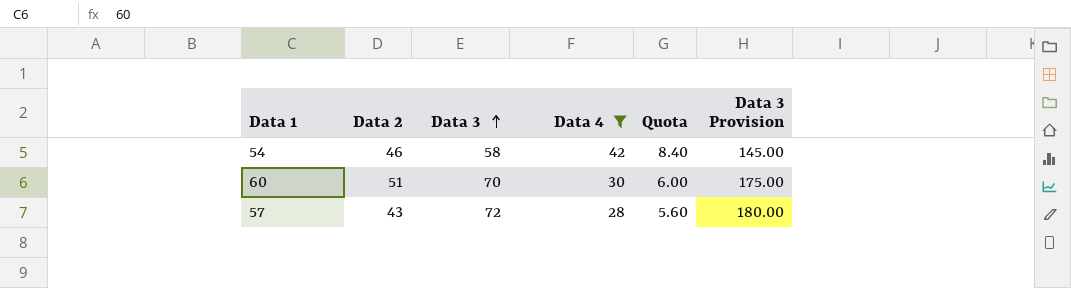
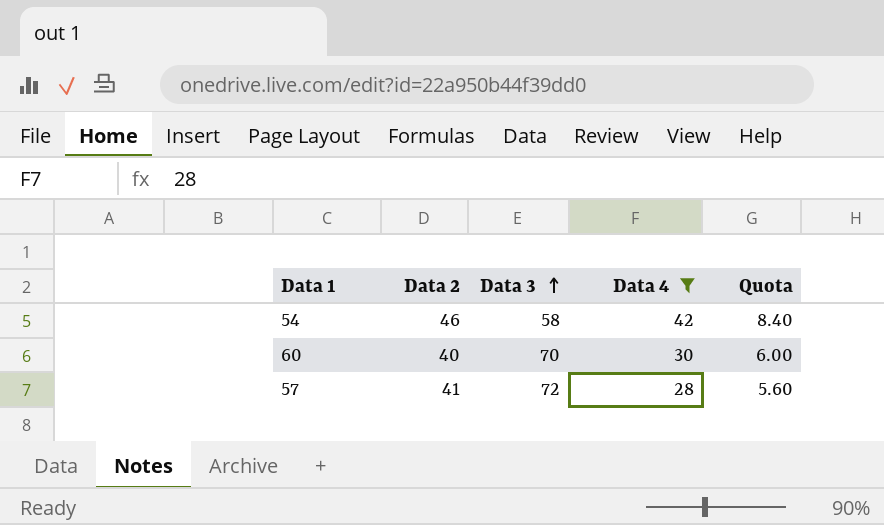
column Data 3 Provision | formula: [Data 3] * 2.5 -> none
60 | Data 2: 51 -> 40
57 | Data 2: 43 -> 41

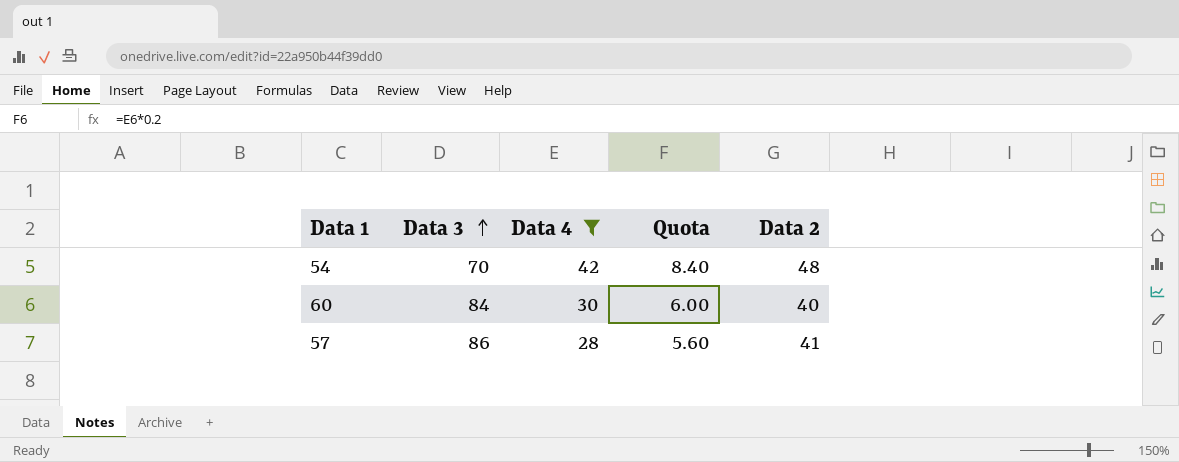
column Data 2 | position: 2 -> 5
54 | Data 3: 58 -> 70
54 | Data 2: 46 -> 48
60 | Data 3: 70 -> 84
57 | Data 3: 72 -> 86

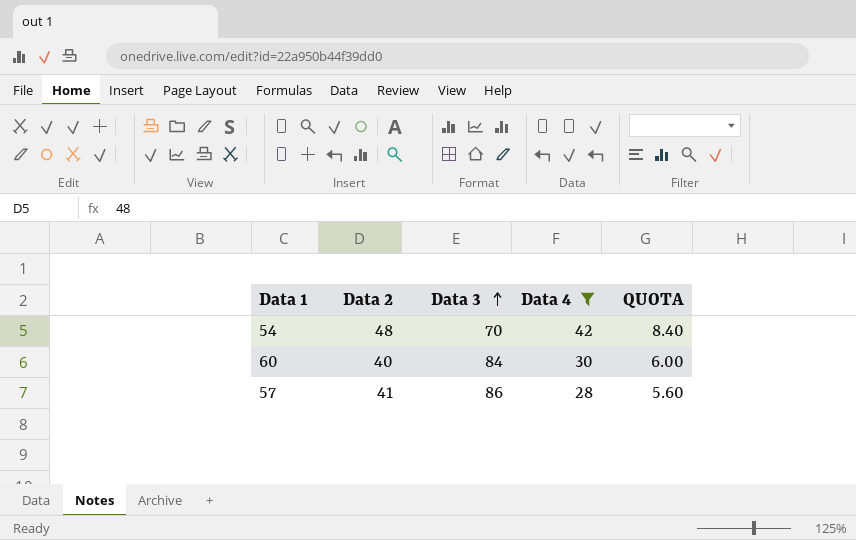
column Data 2 | position: 5 -> 2
column name: Quota -> QUOTA

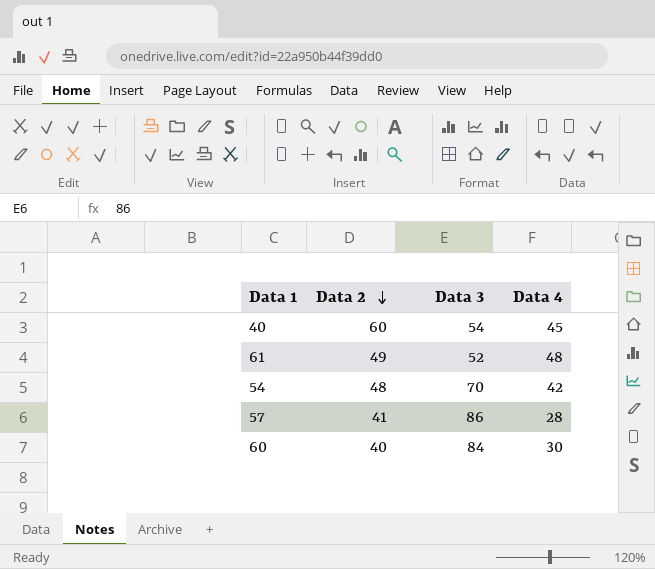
filter: Data 4 <= 42 -> none
row order: Data 3 ascending -> Data 2 descending
column QUOTA | formula: [Data 4] * 0.2 -> none

